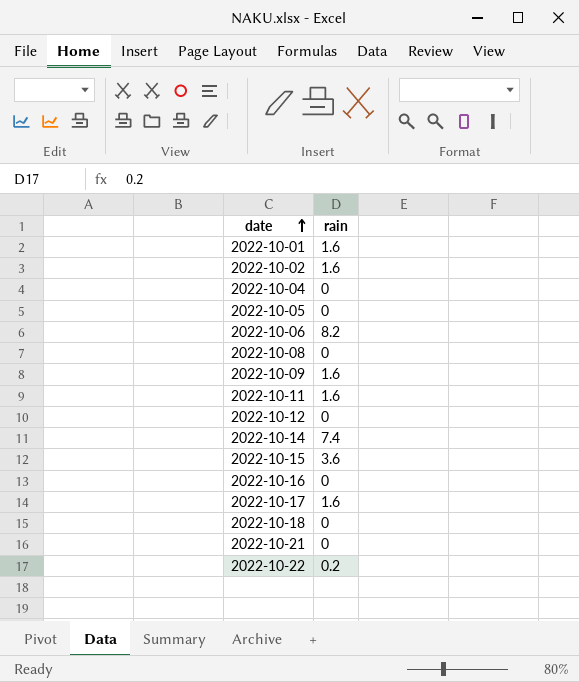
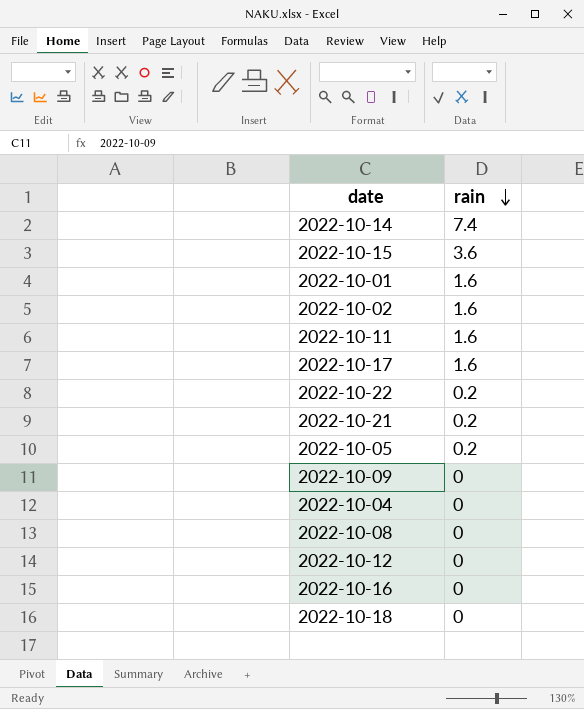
row order: date ascending -> rain descending
row 2022-10-06: 8.2 -> none
2022-10-21 | rain: 0 -> 0.2
2022-10-05 | rain: 0 -> 0.2
2022-10-09 | rain: 1.6 -> 0

